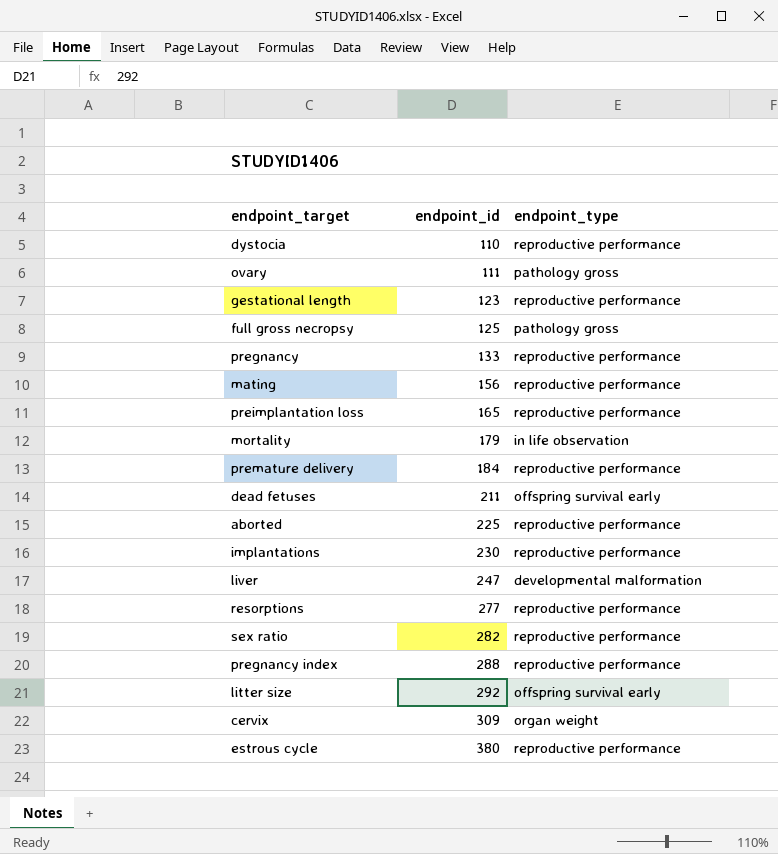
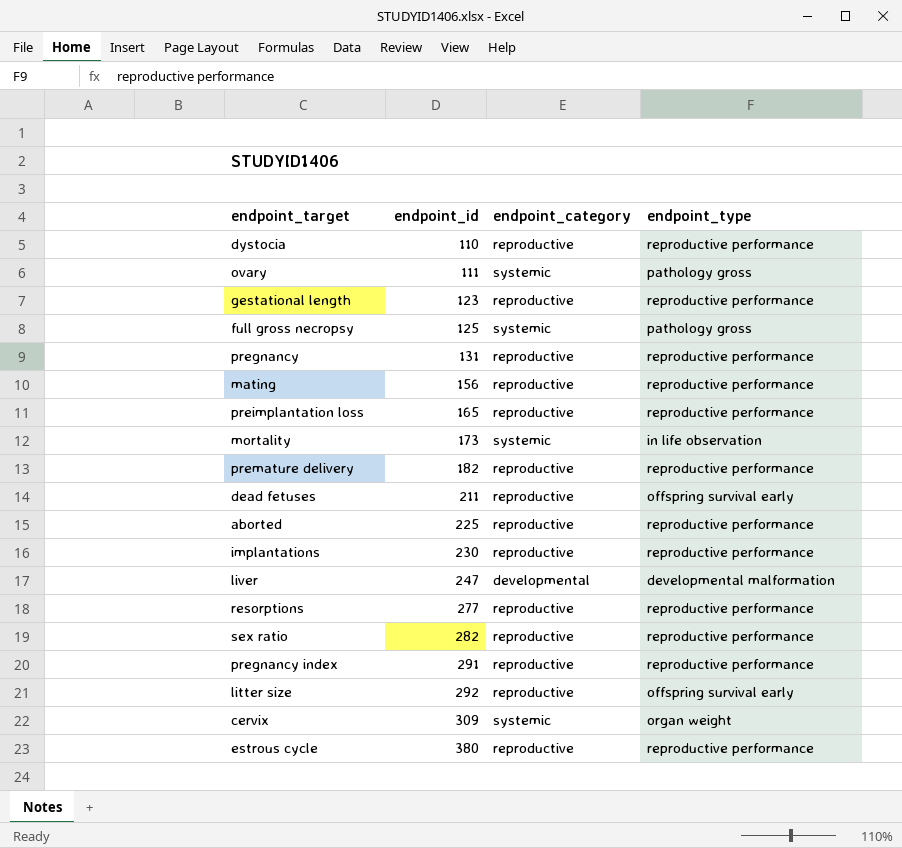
column endpoint_category | position: none -> 3
pregnancy | endpoint_id: 133 -> 131
mortality | endpoint_id: 179 -> 173
premature delivery | endpoint_id: 184 -> 182
pregnancy index | endpoint_id: 288 -> 291

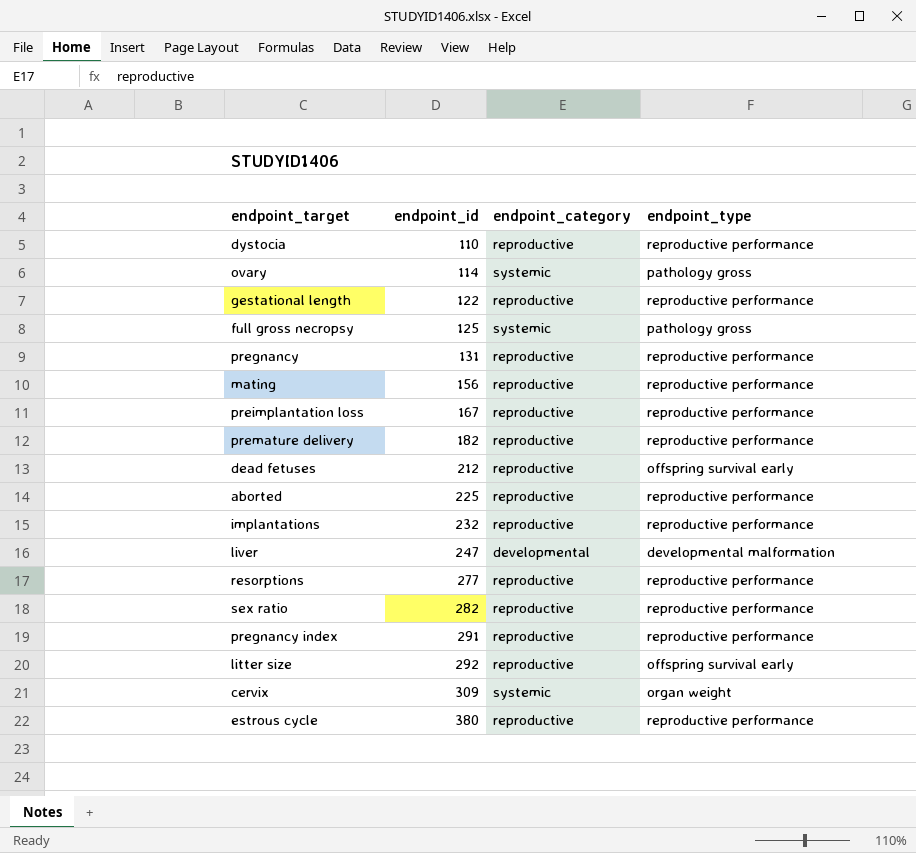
row mortality: 173 | systemic | in life observation -> none
ovary | endpoint_id: 111 -> 114
gestational length | endpoint_id: 123 -> 122
preimplantation loss | endpoint_id: 165 -> 167
dead fetuses | endpoint_id: 211 -> 212
implantations | endpoint_id: 230 -> 232

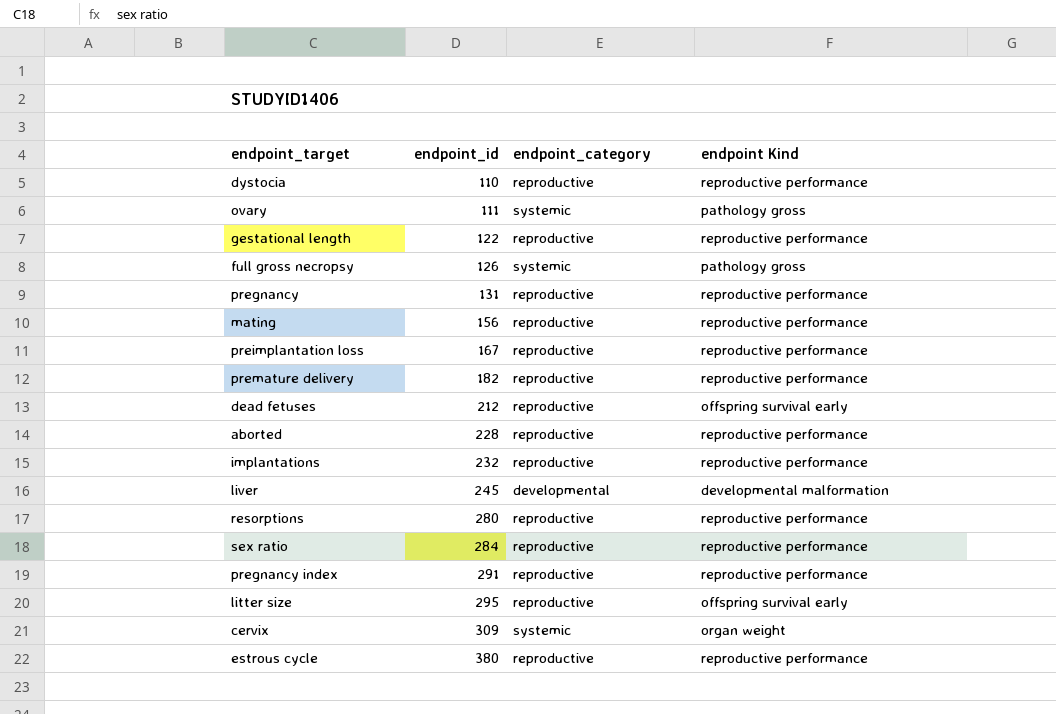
column name: endpoint_type -> endpoint Kind
ovary | endpoint_id: 114 -> 111
full gross necropsy | endpoint_id: 125 -> 126
aborted | endpoint_id: 225 -> 228
liver | endpoint_id: 247 -> 245
resorptions | endpoint_id: 277 -> 280
sex ratio | endpoint_id: 282 -> 284
litter size | endpoint_id: 292 -> 295

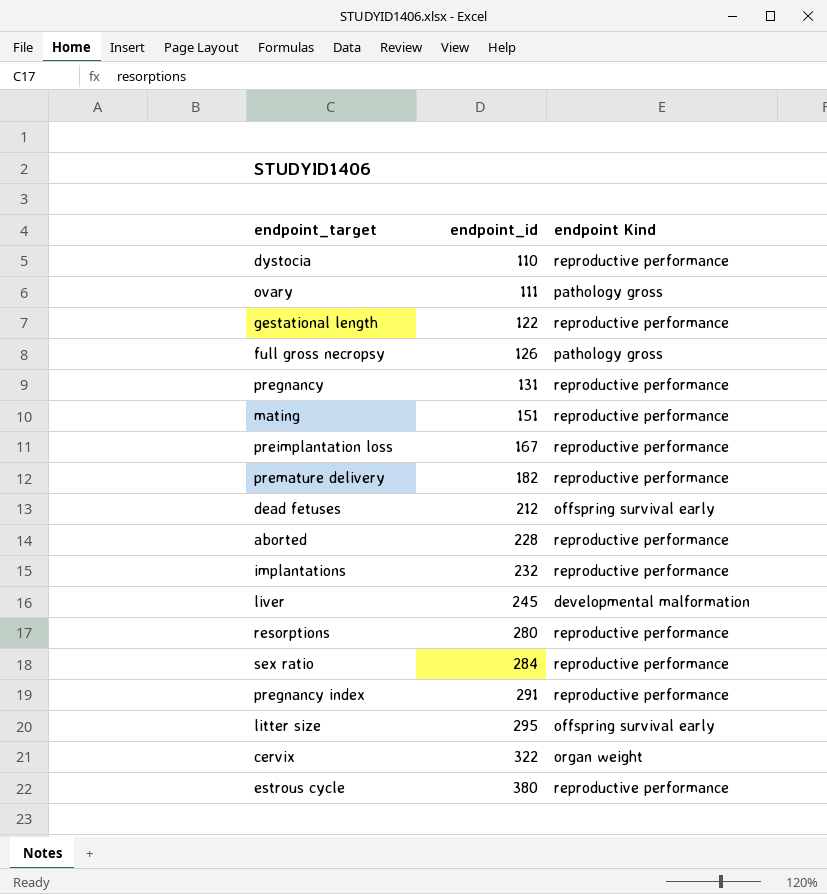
column endpoint_category | position: 3 -> none
mating | endpoint_id: 156 -> 151
cervix | endpoint_id: 309 -> 322

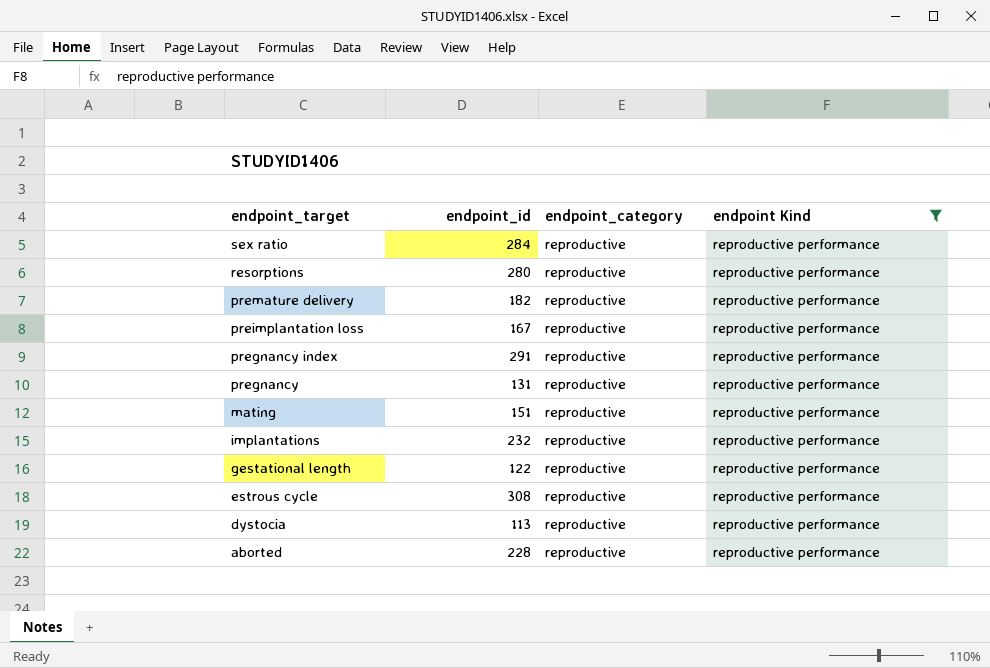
filter: none -> endpoint Kind = reproductive performance
row order: endpoint_id ascending -> endpoint_target descending
column endpoint_category | position: none -> 3
estrous cycle | endpoint_id: 380 -> 308
dystocia | endpoint_id: 110 -> 113

